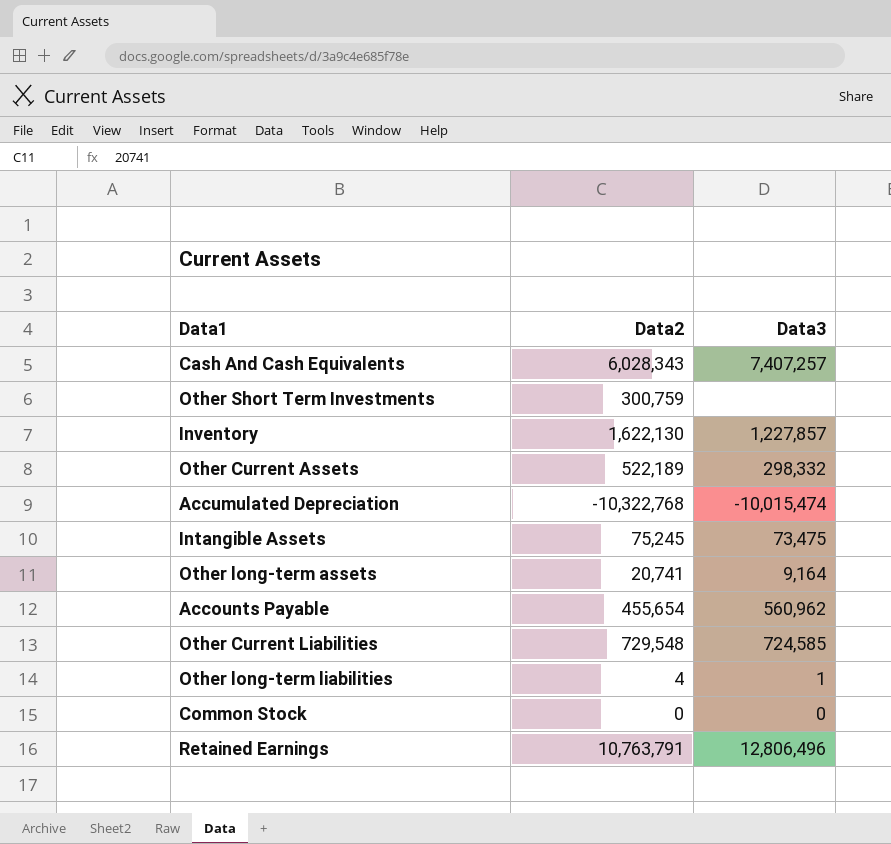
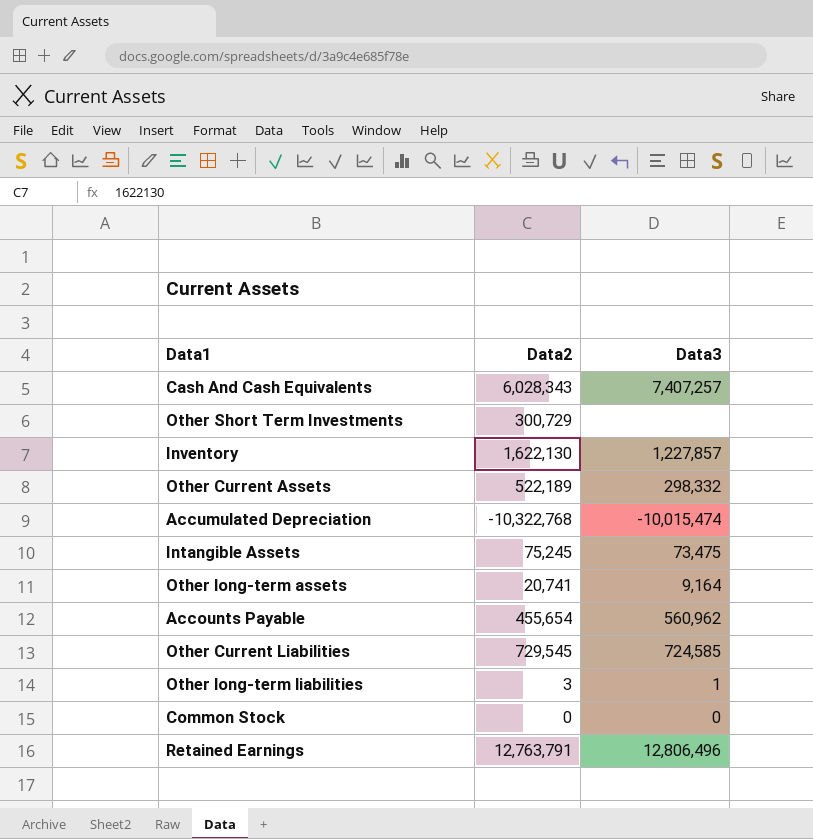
Other Short Term Investments | Data2: 300,759 -> 300,729
Other Current Liabilities | Data2: 729,548 -> 729,545
Other long-term liabilities | Data2: 4 -> 3
Retained Earnings | Data2: 10,763,791 -> 12,763,791

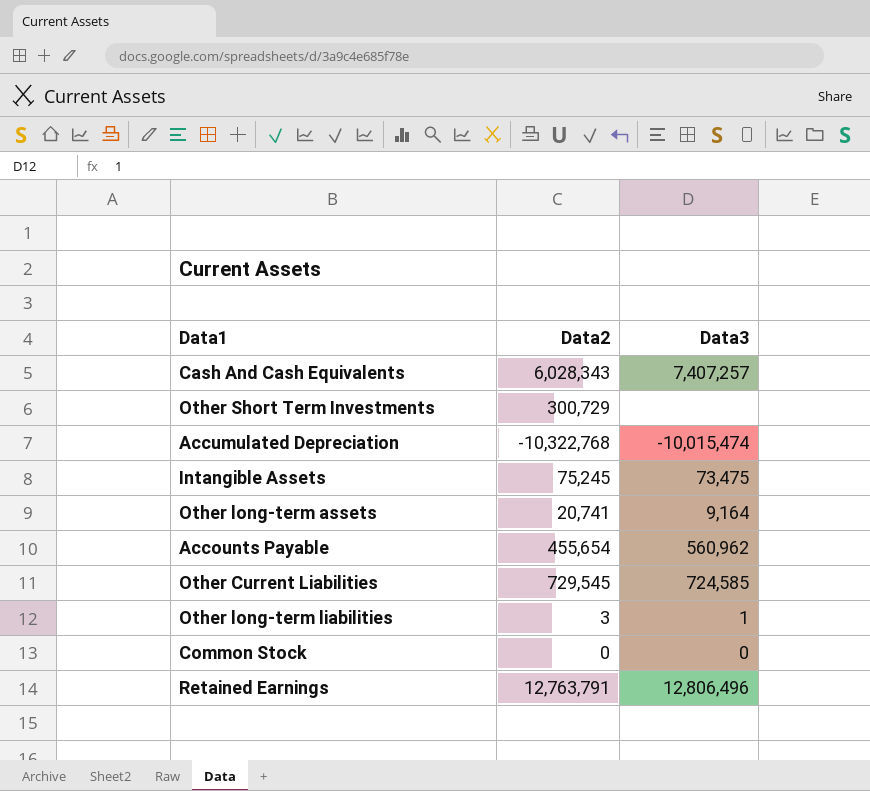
row Inventory: 1,622,130 | 1,227,857 -> none
row Other Current Assets: 522,189 | 298,332 -> none

